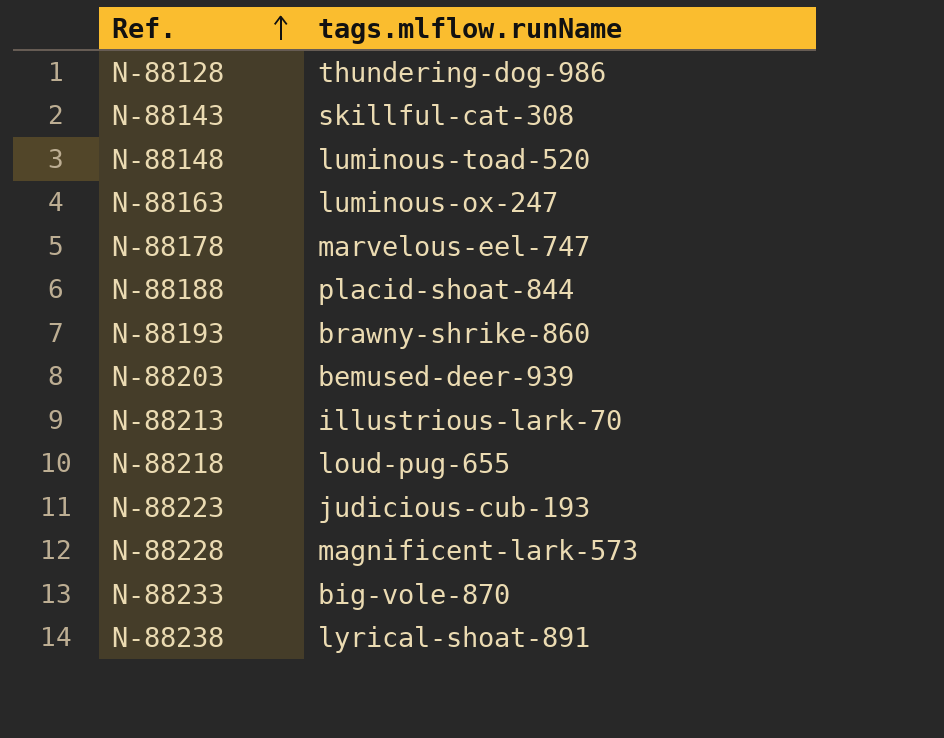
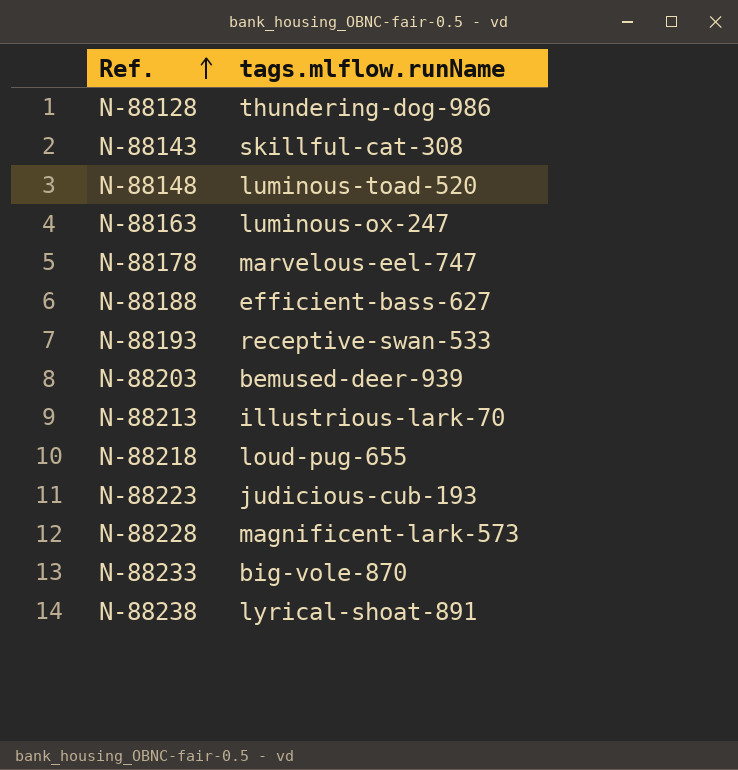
N-88188 | tags.mlflow.runName: placid-shoat-844 -> efficient-bass-627
N-88193 | tags.mlflow.runName: brawny-shrike-860 -> receptive-swan-533

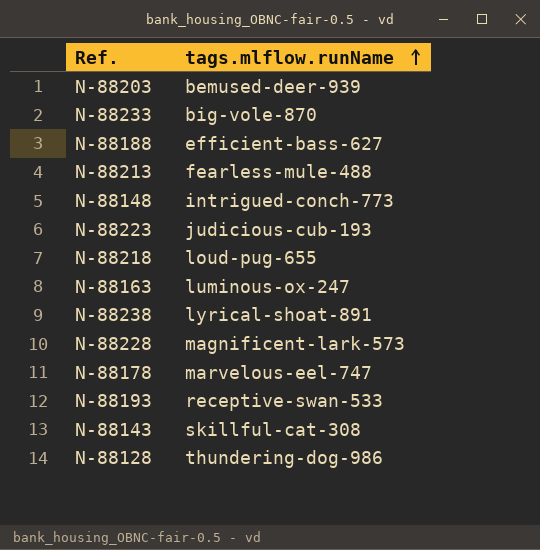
row order: Ref. ascending -> tags.mlflow.runName ascending
N-88213 | tags.mlflow.runName: illustrious-lark-70 -> fearless-mule-488
N-88148 | tags.mlflow.runName: luminous-toad-520 -> intrigued-conch-773

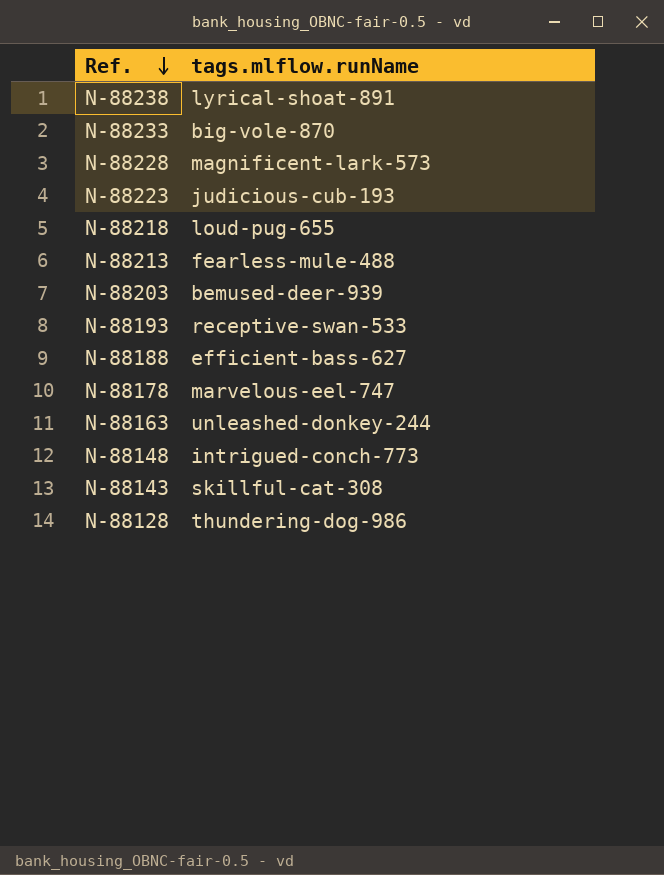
row order: tags.mlflow.runName ascending -> Ref. descending
N-88163 | tags.mlflow.runName: luminous-ox-247 -> unleashed-donkey-244

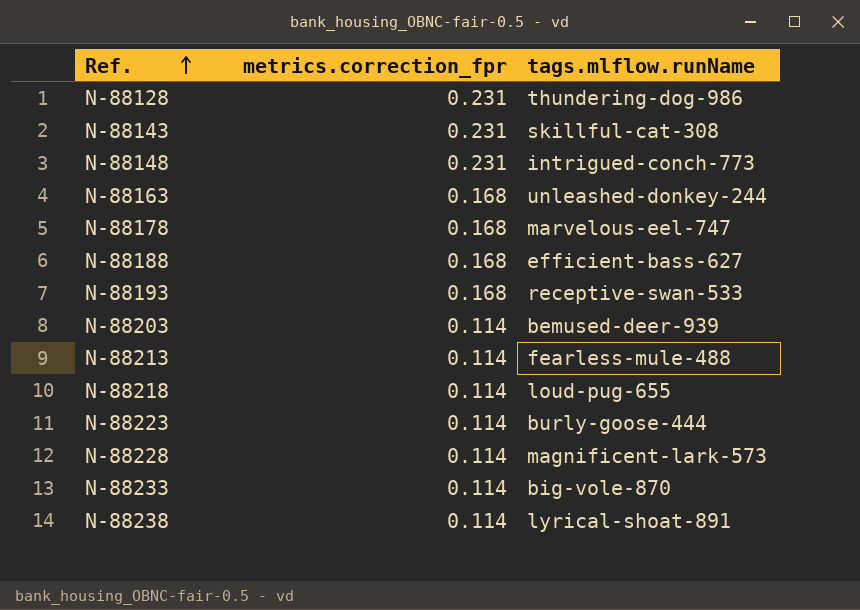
row order: Ref. descending -> Ref. ascending
column metrics.correction_fpr | position: none -> 2
N-88223 | tags.mlflow.runName: judicious-cub-193 -> burly-goose-444

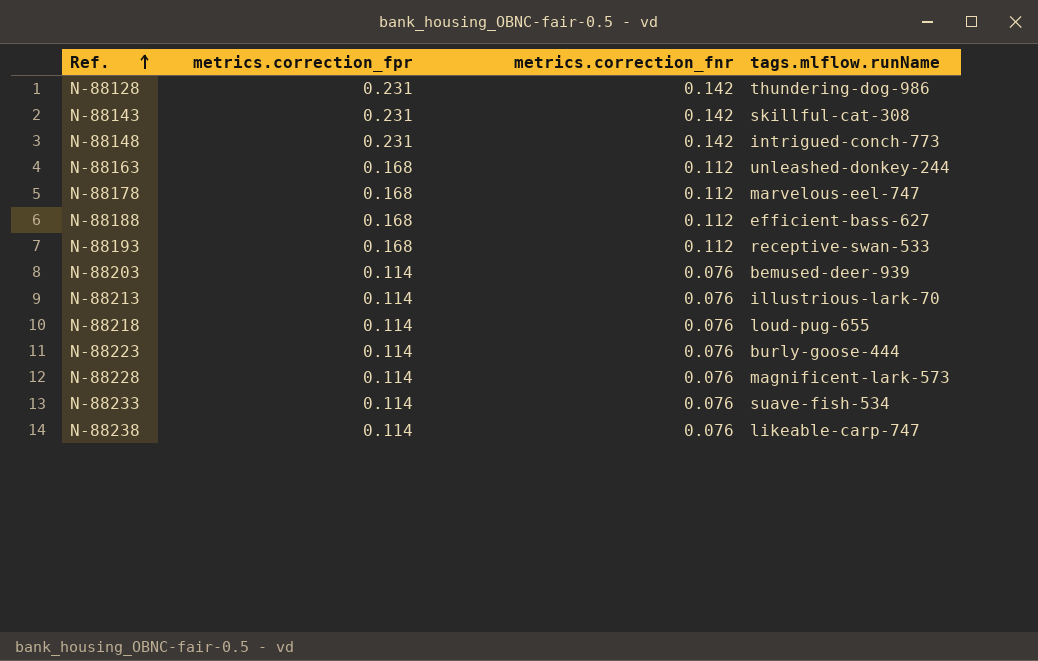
column metrics.correction_fnr | position: none -> 3
N-88213 | tags.mlflow.runName: fearless-mule-488 -> illustrious-lark-70
N-88233 | tags.mlflow.runName: big-vole-870 -> suave-fish-534
N-88238 | tags.mlflow.runName: lyrical-shoat-891 -> likeable-carp-747

